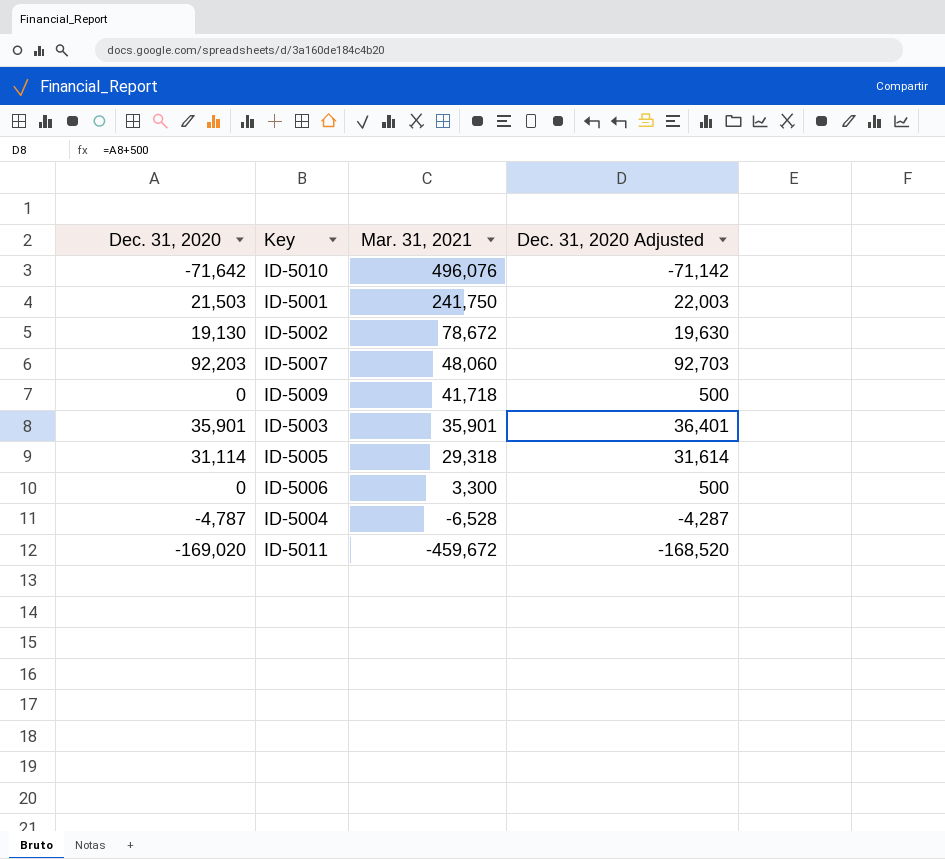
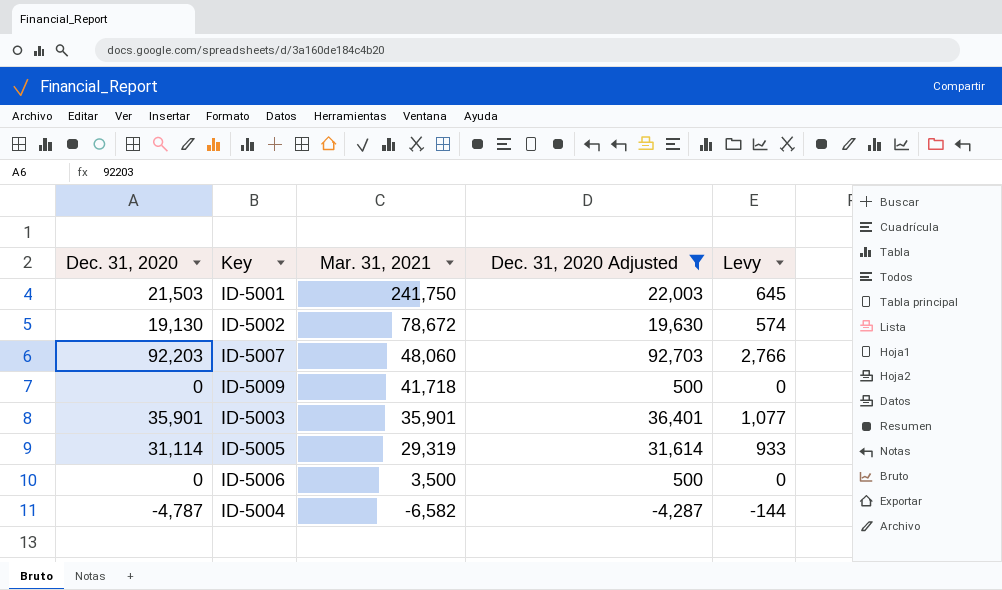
filter: none -> Dec. 31, 2020 Adjusted >= -4,287
column Levy | formula: none -> [Dec. 31, 2020] * 0.03
ID-5005 | Mar. 31, 2021: 29,318 -> 29,319
ID-5006 | Mar. 31, 2021: 3,300 -> 3,500
ID-5004 | Mar. 31, 2021: -6,528 -> -6,582

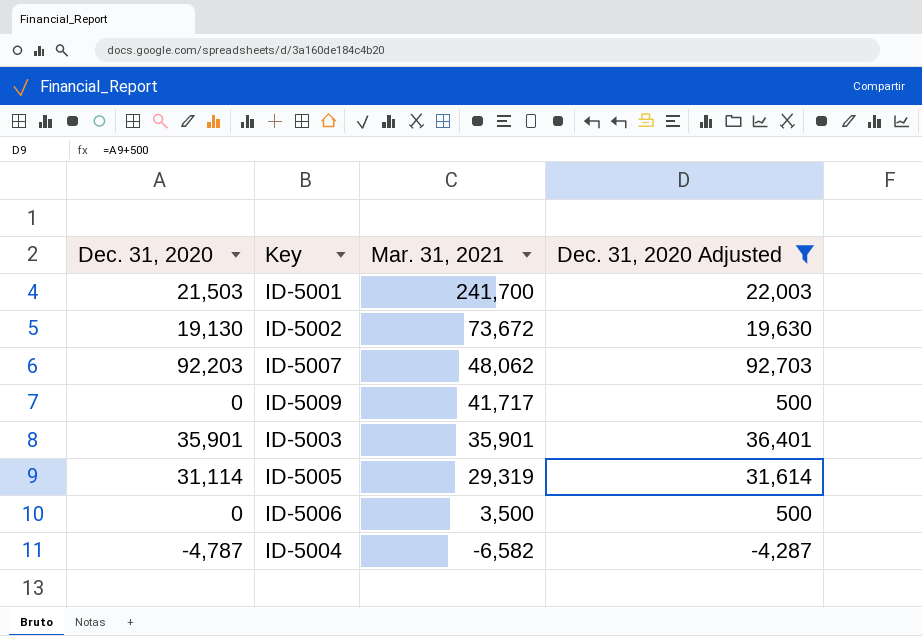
column Levy | formula: [Dec. 31, 2020] * 0.03 -> none
ID-5001 | Mar. 31, 2021: 241,750 -> 241,700
ID-5002 | Mar. 31, 2021: 78,672 -> 73,672
ID-5007 | Mar. 31, 2021: 48,060 -> 48,062
ID-5009 | Mar. 31, 2021: 41,718 -> 41,717

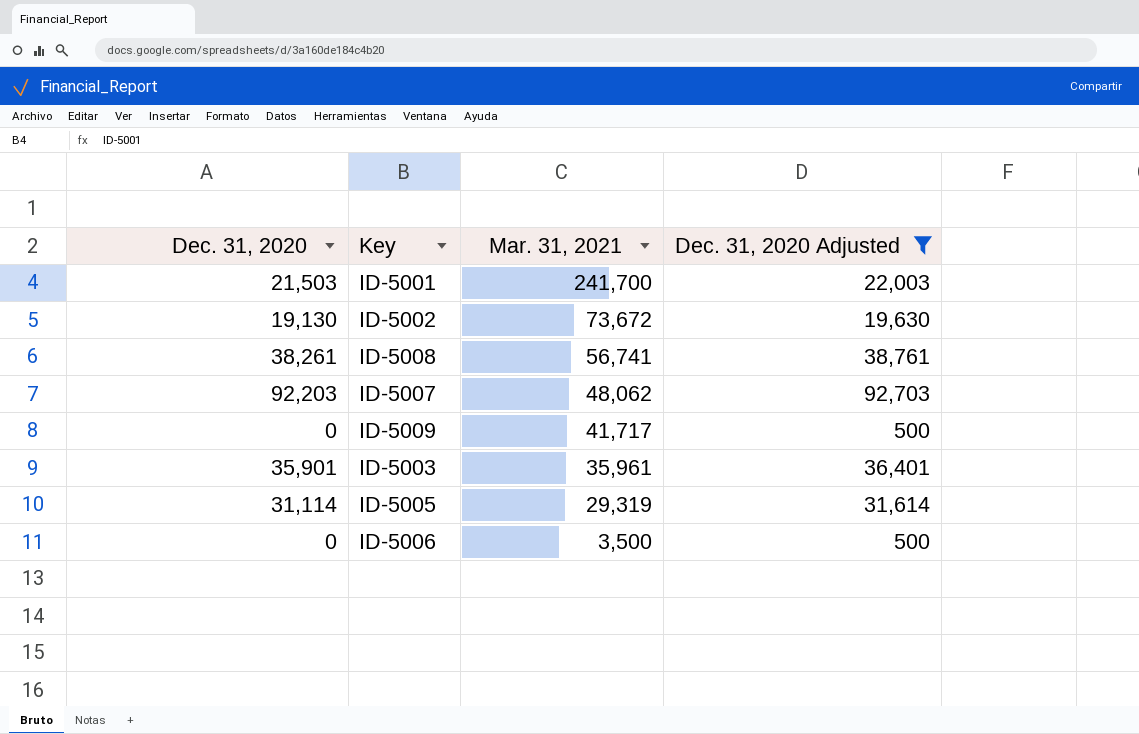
row ID-5004: -4,787 | -6,582 | -4,287 -> none
row ID-5008: none -> 38,261 | 56,741 | 38,761
ID-5003 | Mar. 31, 2021: 35,901 -> 35,961

